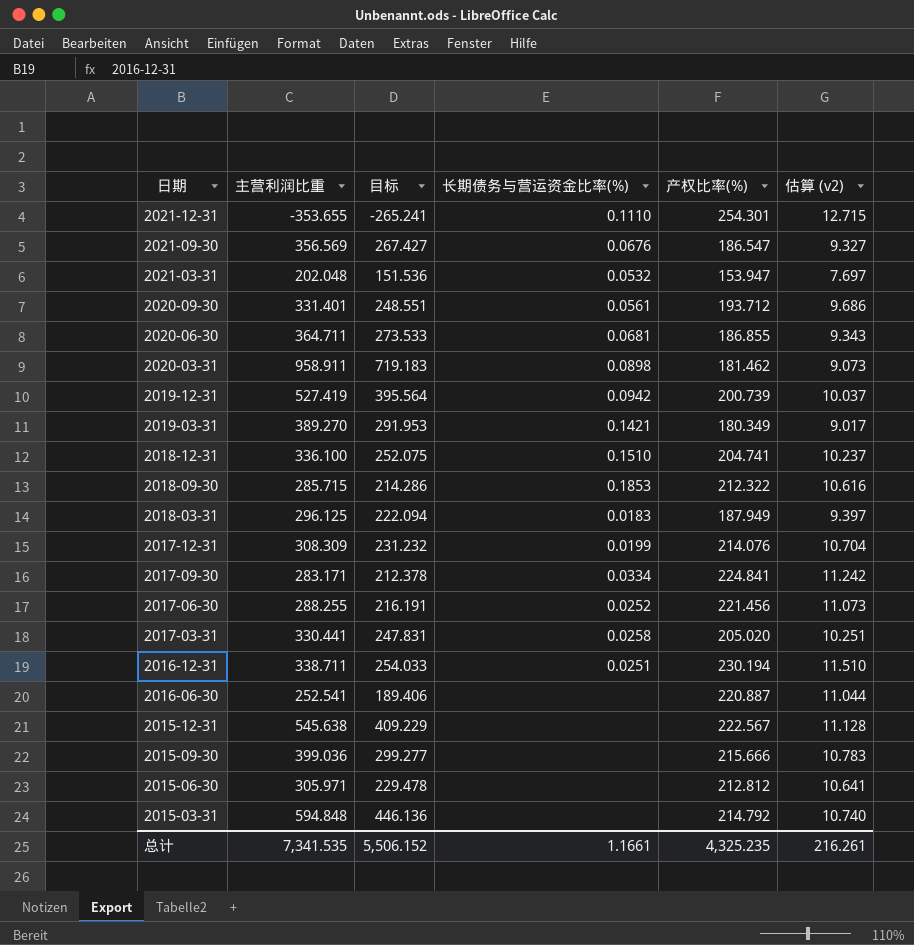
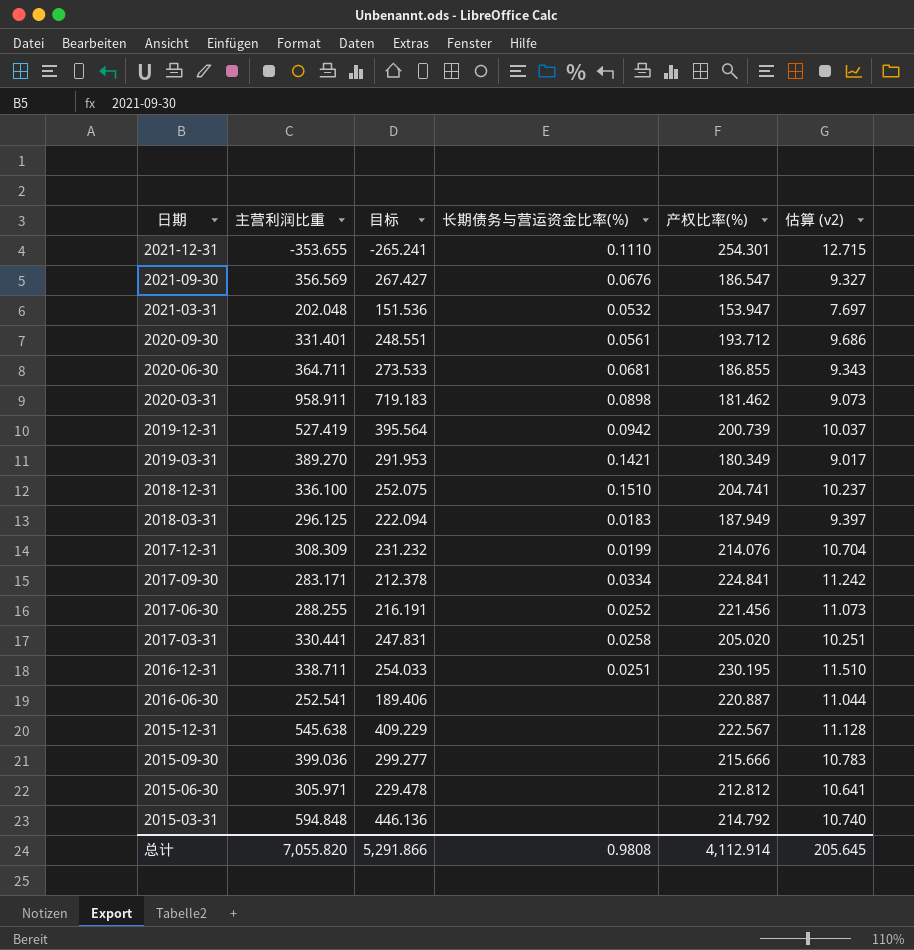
row 2018-09-30: 285.715 | 214.286 | 0.1853 | 212.322 | 10.616 -> none
2016-12-31 | 产权比率(%): 230.194 -> 230.195
总计 | 主营利润比重: 7,341.535 -> 7,055.820
总计 | 目标: 5,506.152 -> 5,291.866
总计 | 长期债务与营运资金比率(%): 1.1661 -> 0.9808
总计 | 产权比率(%): 4,325.235 -> 4,112.914
总计 | 估算 (v2): 216.261 -> 205.645

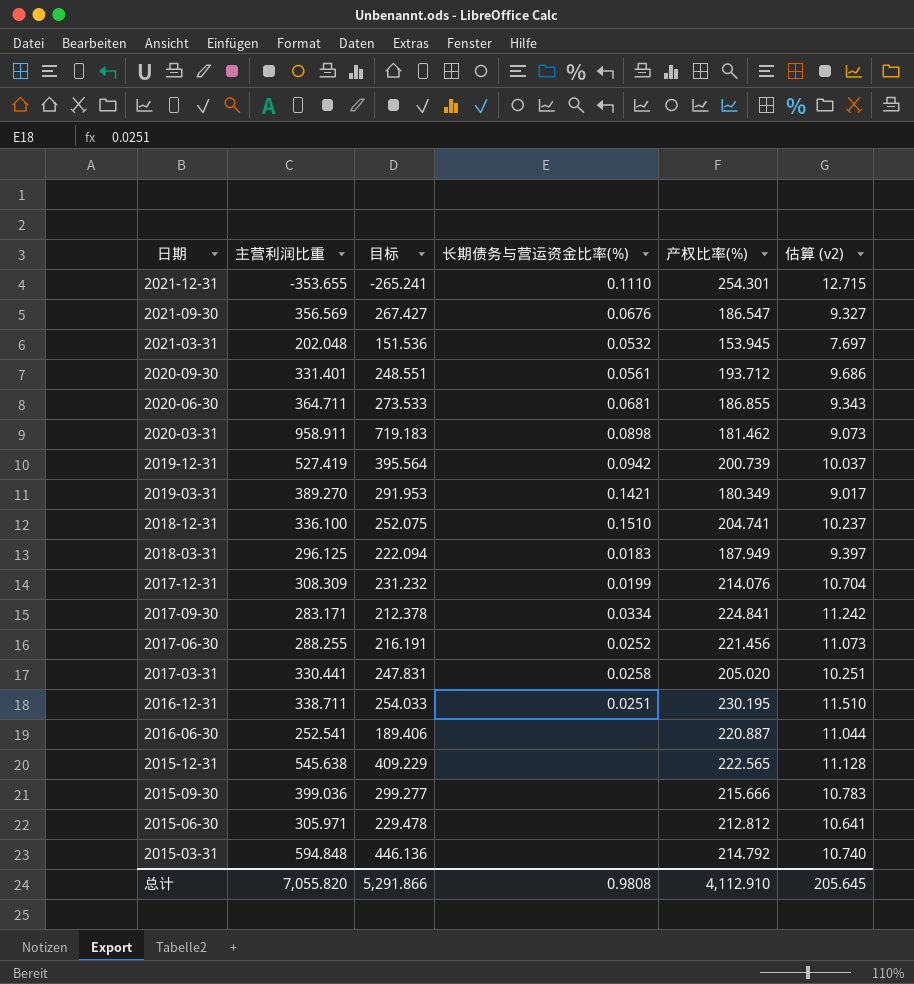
2021-03-31 | 产权比率(%): 153.947 -> 153.945
2015-12-31 | 产权比率(%): 222.567 -> 222.565
总计 | 产权比率(%): 4,112.914 -> 4,112.910

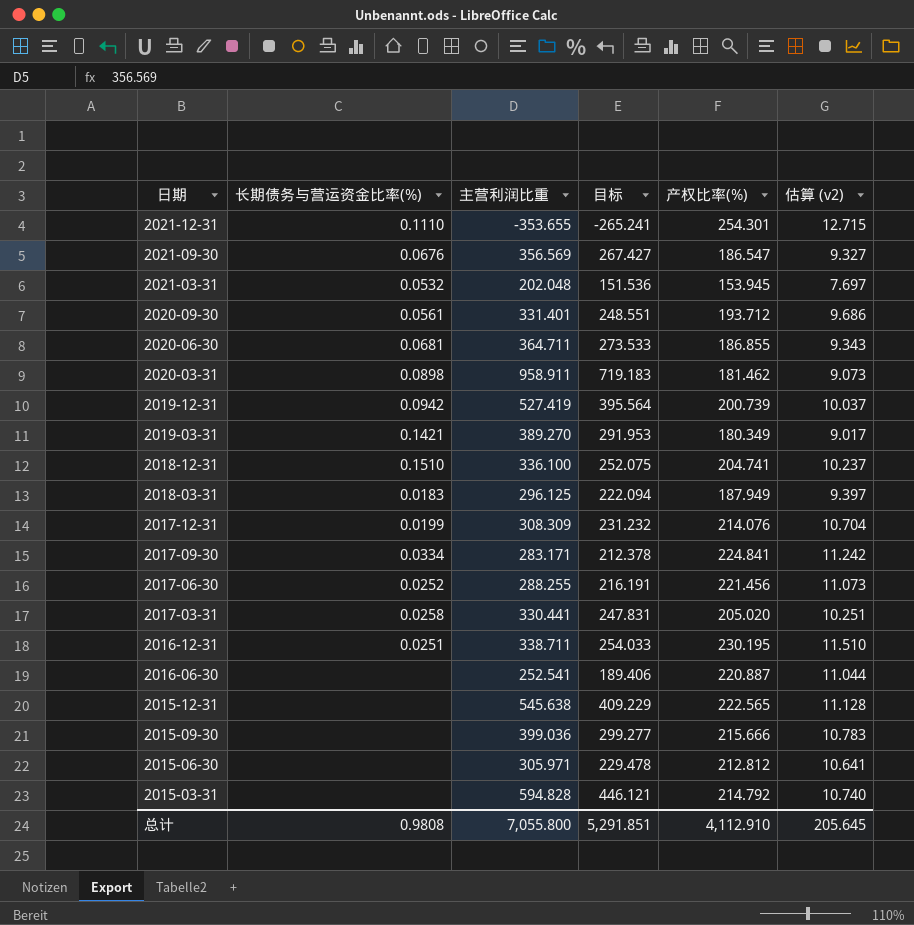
column 长期债务与营运资金比率(%) | position: 4 -> 2
2015-03-31 | 主营利润比重: 594.848 -> 594.828
2015-03-31 | 目标: 446.136 -> 446.121
总计 | 主营利润比重: 7,055.820 -> 7,055.800
总计 | 目标: 5,291.866 -> 5,291.851

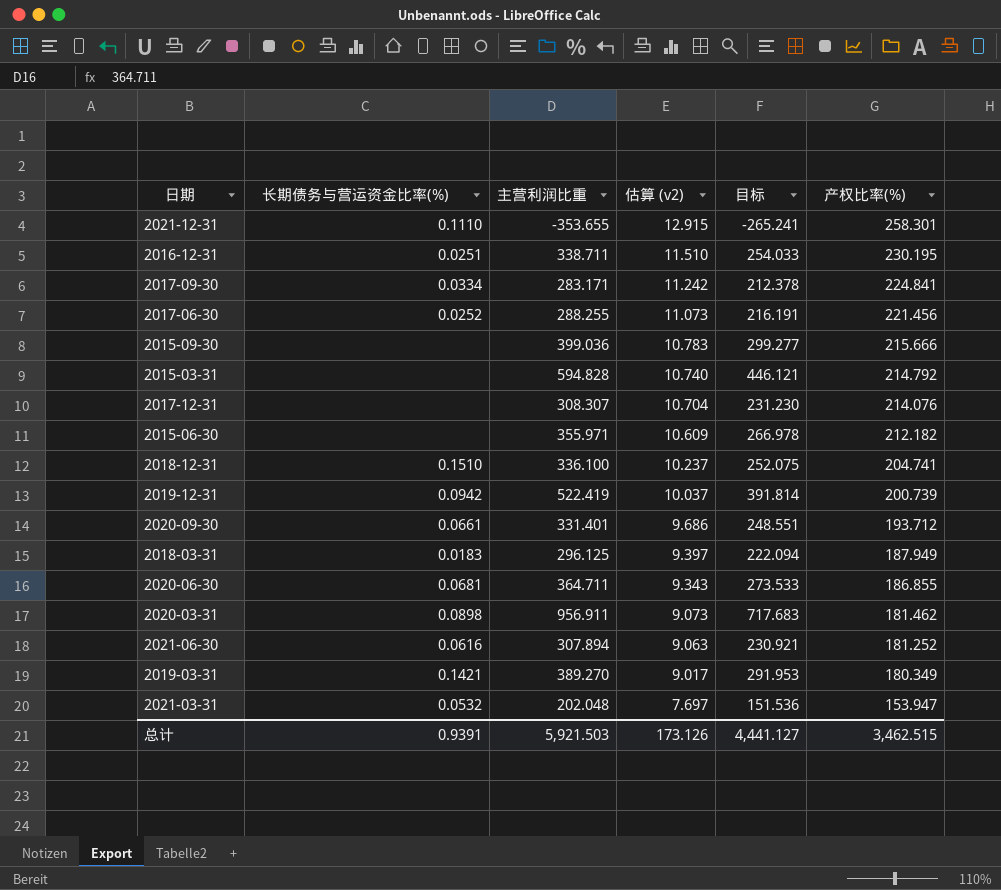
row order: 日期 descending -> 估算 (v2) descending
column 估算 (v2) | position: 6 -> 4
row 2021-09-30: 0.0676 | 356.569 | 267.427 | 186.547 | 9.327 -> none
row 2017-03-31: 0.0258 | 330.441 | 247.831 | 205.020 | 10.251 -> none
row 2016-06-30: none | 252.541 | 189.406 | 220.887 | 11.044 -> none
row 2015-12-31: none | 545.638 | 409.229 | 222.565 | 11.128 -> none
2021-12-31 | 估算 (v2): 12.715 -> 12.915
2021-12-31 | 产权比率(%): 254.301 -> 258.301
2017-12-31 | 长期债务与营运资金比率(%): 0.0199 -> none
2017-12-31 | 主营利润比重: 308.309 -> 308.307
2017-12-31 | 目标: 231.232 -> 231.230
2015-06-30 | 主营利润比重: 305.971 -> 355.971
2015-06-30 | 估算 (v2): 10.641 -> 10.609
2015-06-30 | 目标: 229.478 -> 266.978
2015-06-30 | 产权比率(%): 212.812 -> 212.182
2019-12-31 | 主营利润比重: 527.419 -> 522.419
2019-12-31 | 目标: 395.564 -> 391.814
2020-09-30 | 长期债务与营运资金比率(%): 0.0561 -> 0.0661
2020-03-31 | 主营利润比重: 958.911 -> 956.911
2020-03-31 | 目标: 719.183 -> 717.683
row 2021-06-30: none -> 0.0616 | 307.894 | 9.063 | 230.921 | 181.252
2021-03-31 | 产权比率(%): 153.945 -> 153.947
总计 | 长期债务与营运资金比率(%): 0.9808 -> 0.9391
总计 | 主营利润比重: 7,055.800 -> 5,921.503
总计 | 估算 (v2): 205.645 -> 173.126
总计 | 目标: 5,291.851 -> 4,441.127
总计 | 产权比率(%): 4,112.910 -> 3,462.515

